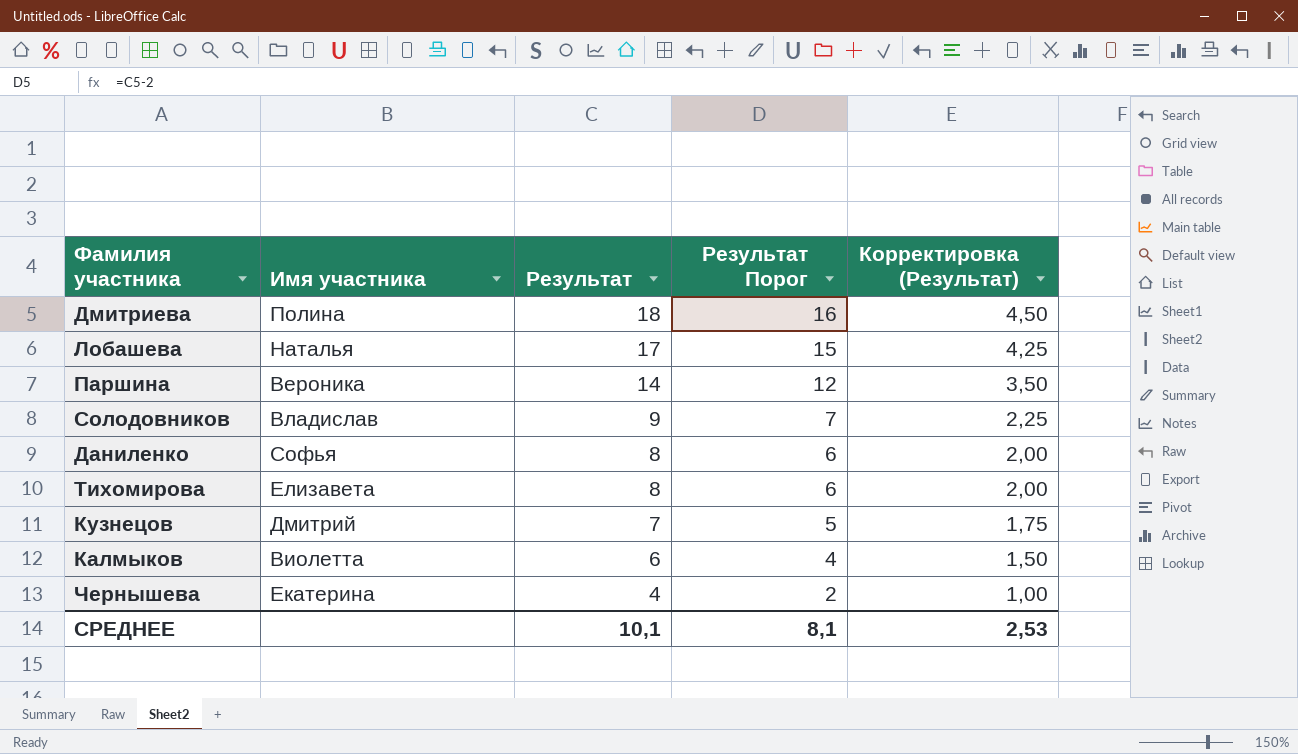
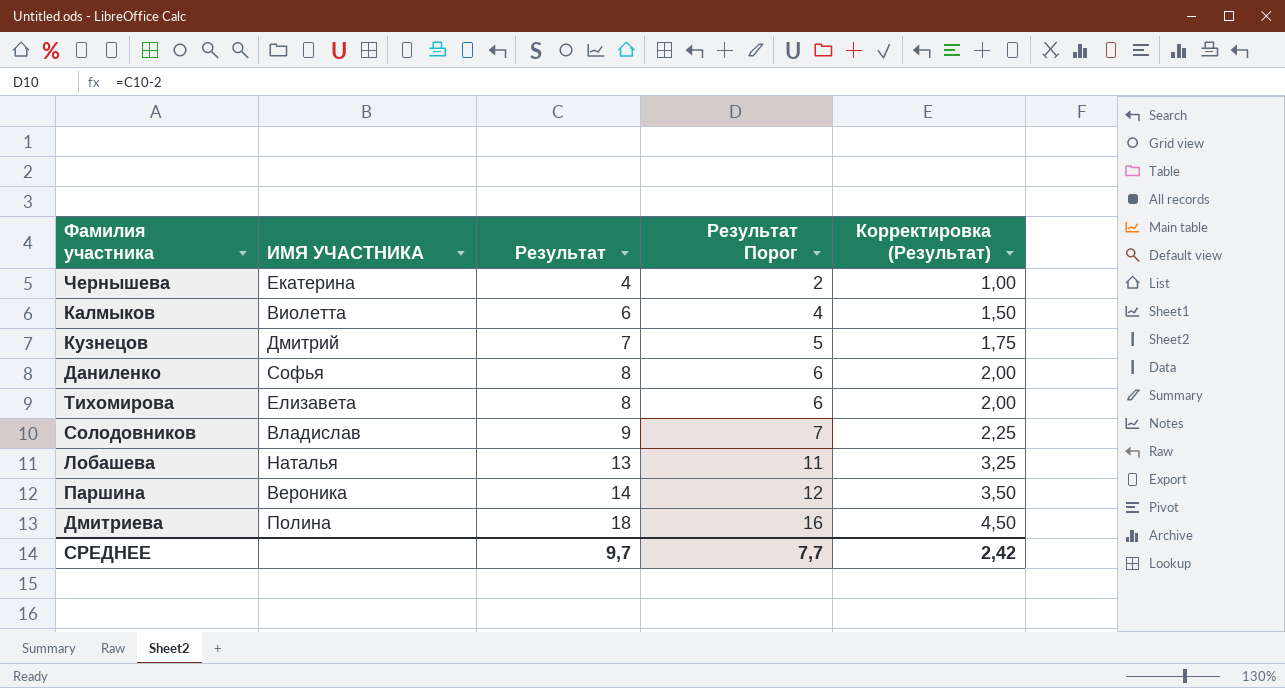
row order: Результат descending -> Результат ascending
column name: Имя участника -> ИМЯ УЧАСТНИКА
Лобашева | Результат: 17 -> 13
Лобашева | Результат Порог: 15 -> 11
Лобашева | Корректировка (Результат): 4,25 -> 3,25
СРЕДНЕЕ | Результат: 10,1 -> 9,7
СРЕДНЕЕ | Результат Порог: 8,1 -> 7,7
СРЕДНЕЕ | Корректировка (Результат): 2,53 -> 2,42

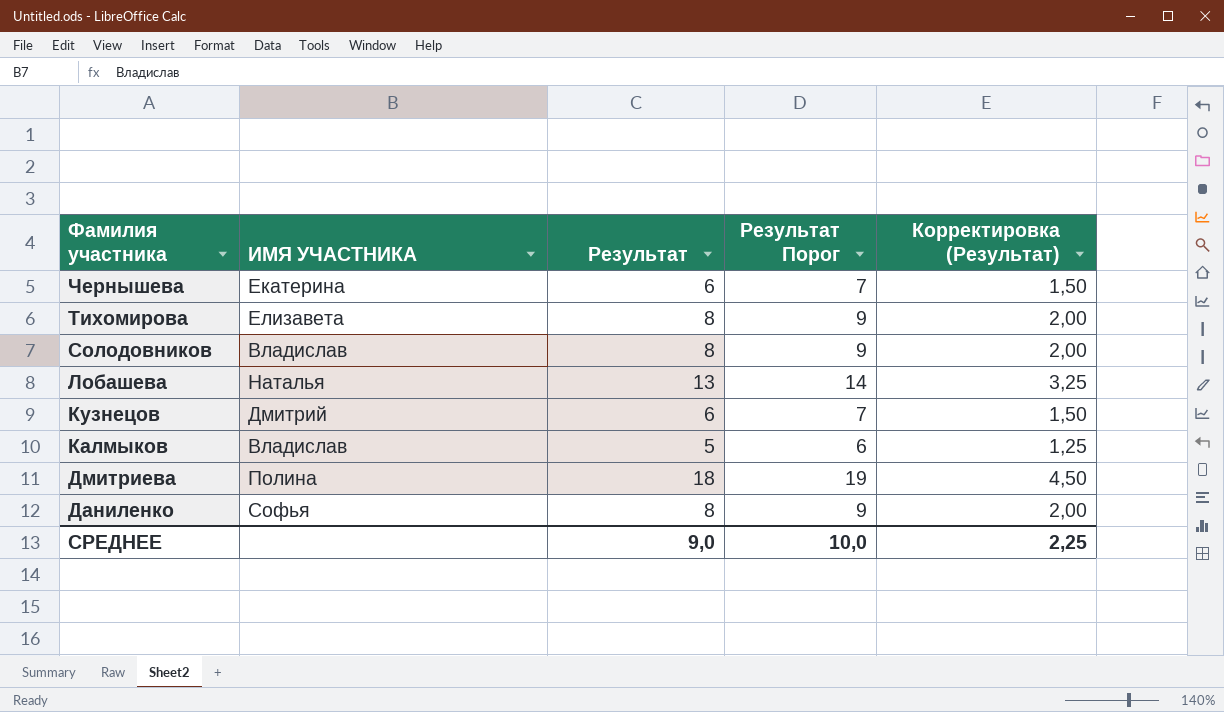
row order: Результат ascending -> Фамилия участника descending
column Результат Порог | formula: [Результат] - 2 -> [Результат] + 1
row Паршина: Вероника | 14 | 12 | 3,50 -> none
Чернышева | Результат: 4 -> 6
Чернышева | Корректировка (Результат): 1,00 -> 1,50
Солодовников | Результат: 9 -> 8
Солодовников | Корректировка (Результат): 2,25 -> 2,00
Кузнецов | Результат: 7 -> 6
Кузнецов | Корректировка (Результат): 1,75 -> 1,50
Калмыков | ИМЯ УЧАСТНИКА: Виолетта -> Владислав
Калмыков | Результат: 6 -> 5
Калмыков | Корректировка (Результат): 1,50 -> 1,25
СРЕДНЕЕ | Результат: 9,7 -> 9,0
СРЕДНЕЕ | Результат Порог: 7,7 -> 10,0
СРЕДНЕЕ | Корректировка (Результат): 2,42 -> 2,25

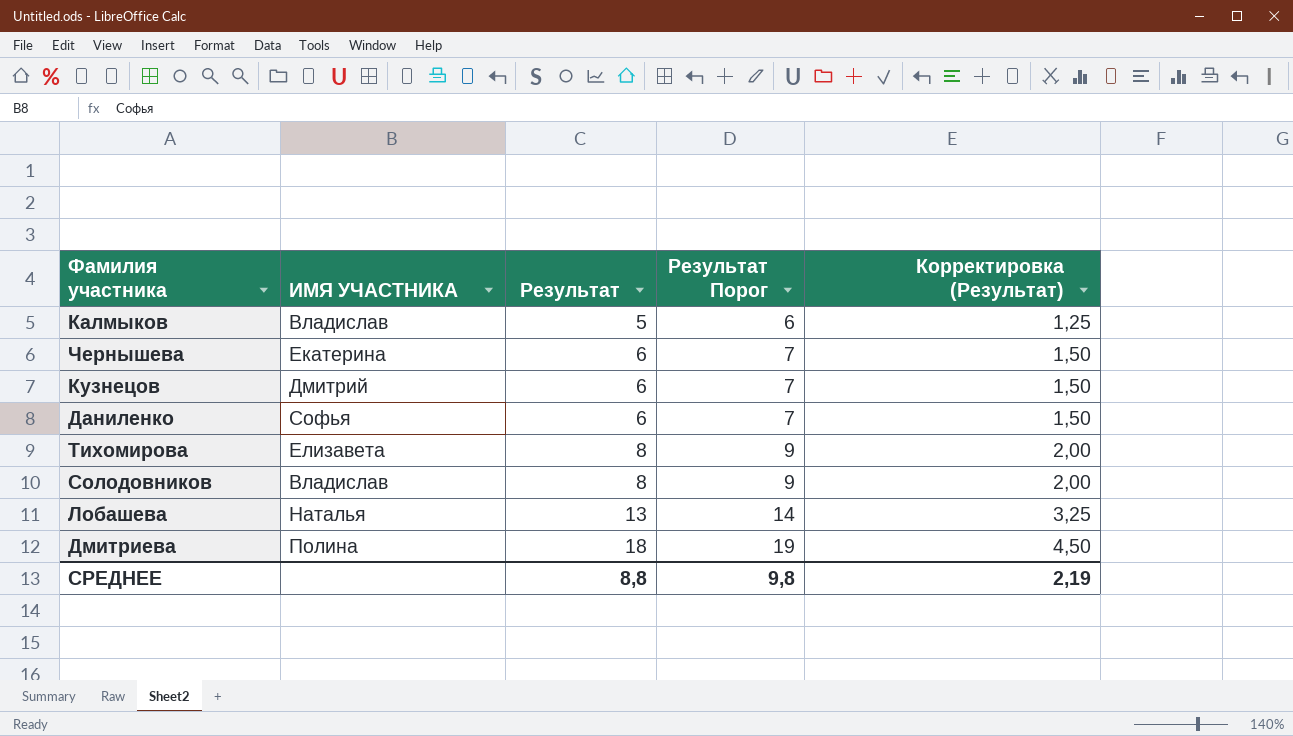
row order: Фамилия участника descending -> Результат ascending
Даниленко | Результат: 8 -> 6
Даниленко | Результат Порог: 9 -> 7
Даниленко | Корректировка (Результат): 2,00 -> 1,50
СРЕДНЕЕ | Результат: 9,0 -> 8,8
СРЕДНЕЕ | Результат Порог: 10,0 -> 9,8
СРЕДНЕЕ | Корректировка (Результат): 2,25 -> 2,19

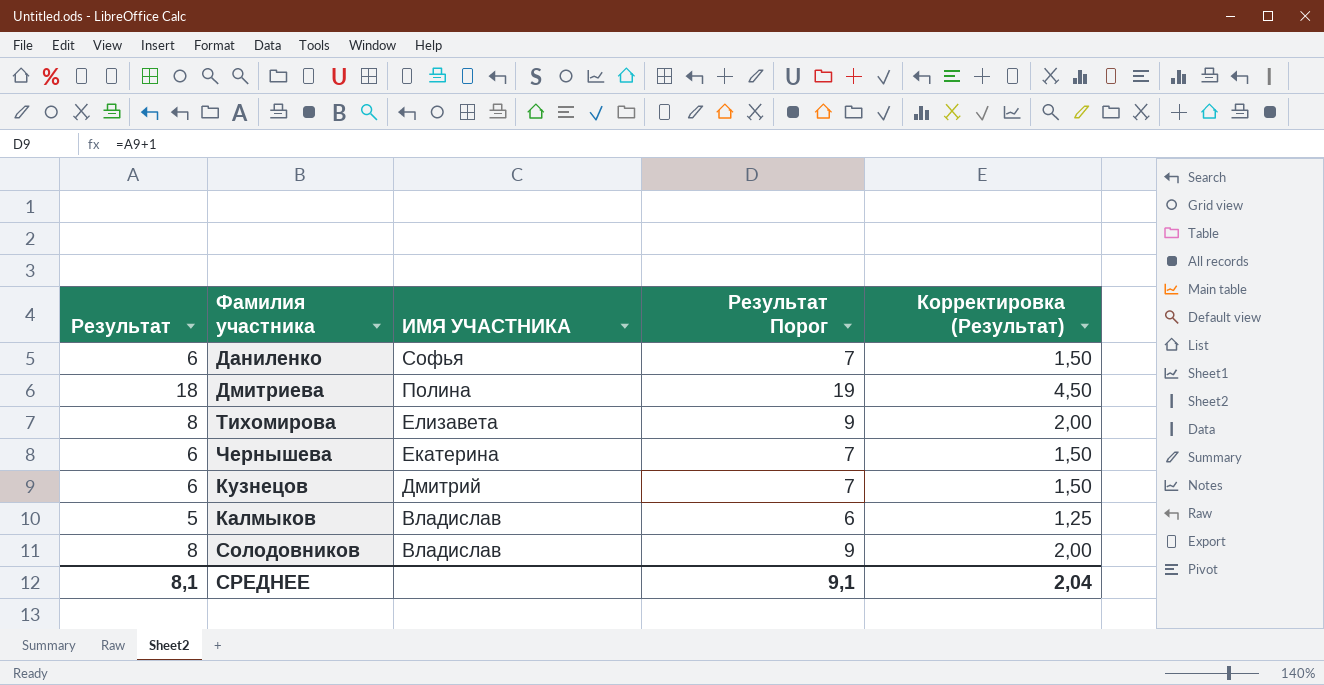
row order: Результат ascending -> ИМЯ УЧАСТНИКА descending
column Результат | position: 3 -> 1
row Лобашева: Наталья | 13 | 14 | 3,25 -> none
СРЕДНЕЕ | Результат: 8,8 -> 8,1
СРЕДНЕЕ | Результат Порог: 9,8 -> 9,1
СРЕДНЕЕ | Корректировка (Результат): 2,19 -> 2,04

